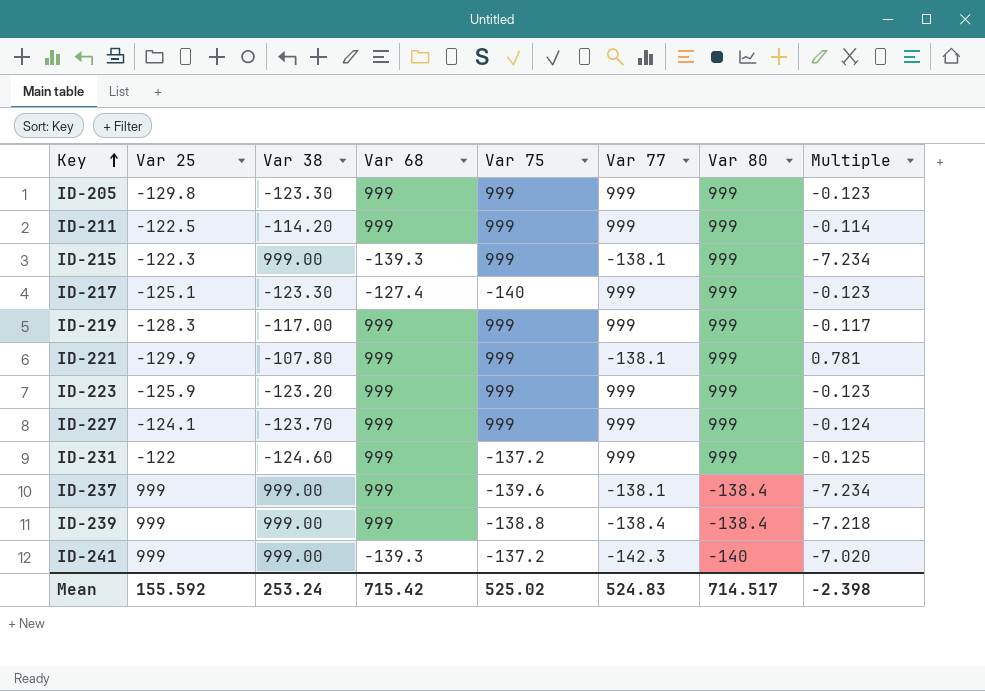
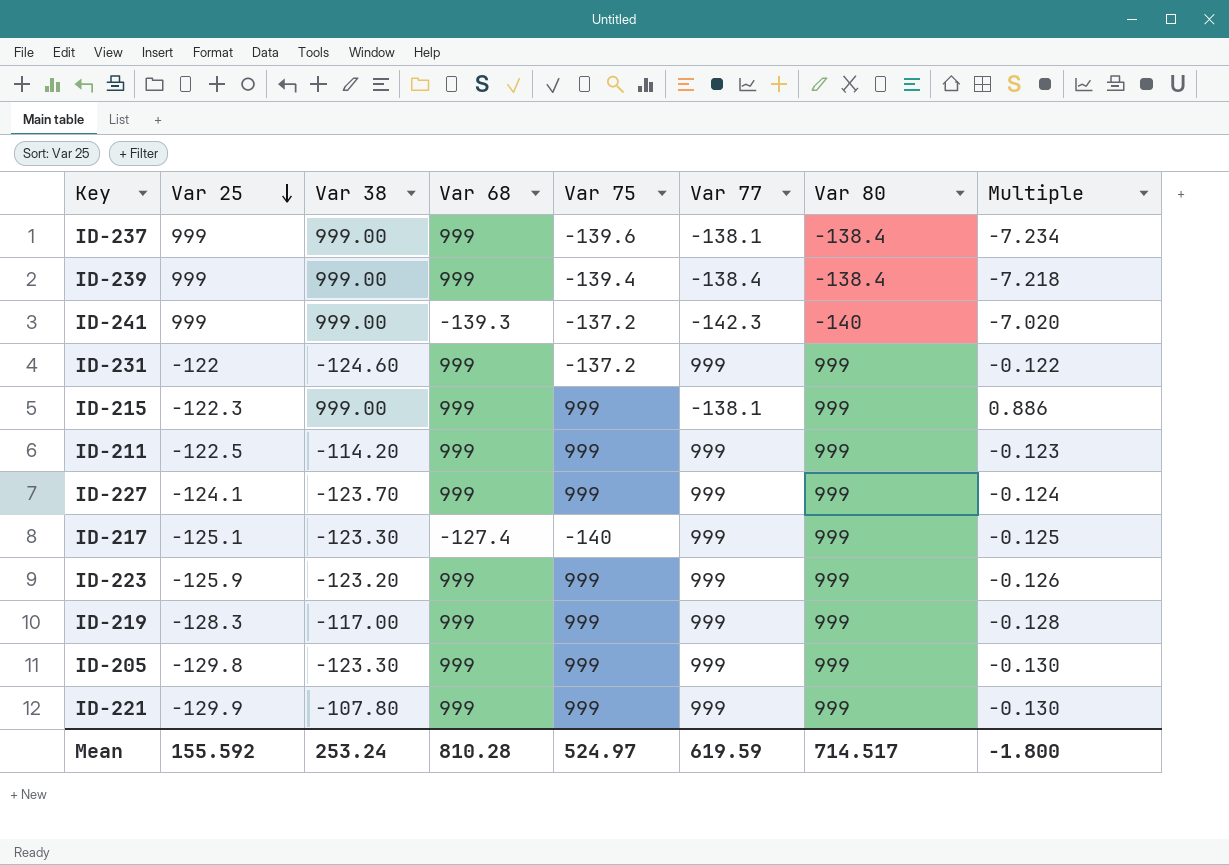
row order: Key ascending -> Var 25 descending
column Multiple | formula: [Var 38] / [Var 77] -> [Var 25] / [Var 77]
ID-239 | Var 75: -138.8 -> -139.4
ID-215 | Var 68: -139.3 -> 999
ID-221 | Var 77: -138.1 -> 999
Mean | Var 68: 715.42 -> 810.28
Mean | Var 75: 525.02 -> 524.97
Mean | Var 77: 524.83 -> 619.59
Mean | Multiple: -2.398 -> -1.800

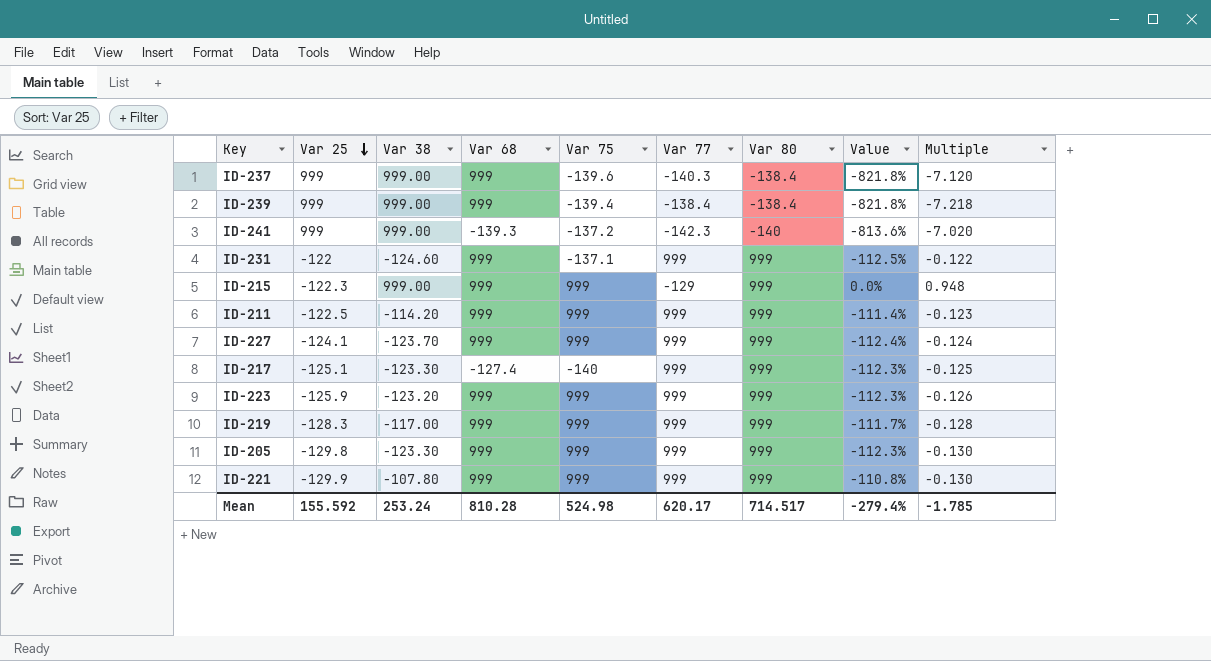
column Value | formula: none -> ([Var 38] - [Var 80]) / [Var 80]
ID-237 | Var 77: -138.1 -> -140.3
ID-237 | Multiple: -7.234 -> -7.120
ID-231 | Var 75: -137.2 -> -137.1
ID-215 | Var 77: -138.1 -> -129
ID-215 | Multiple: 0.886 -> 0.948
Mean | Var 75: 524.97 -> 524.98
Mean | Var 77: 619.59 -> 620.17
Mean | Multiple: -1.800 -> -1.785

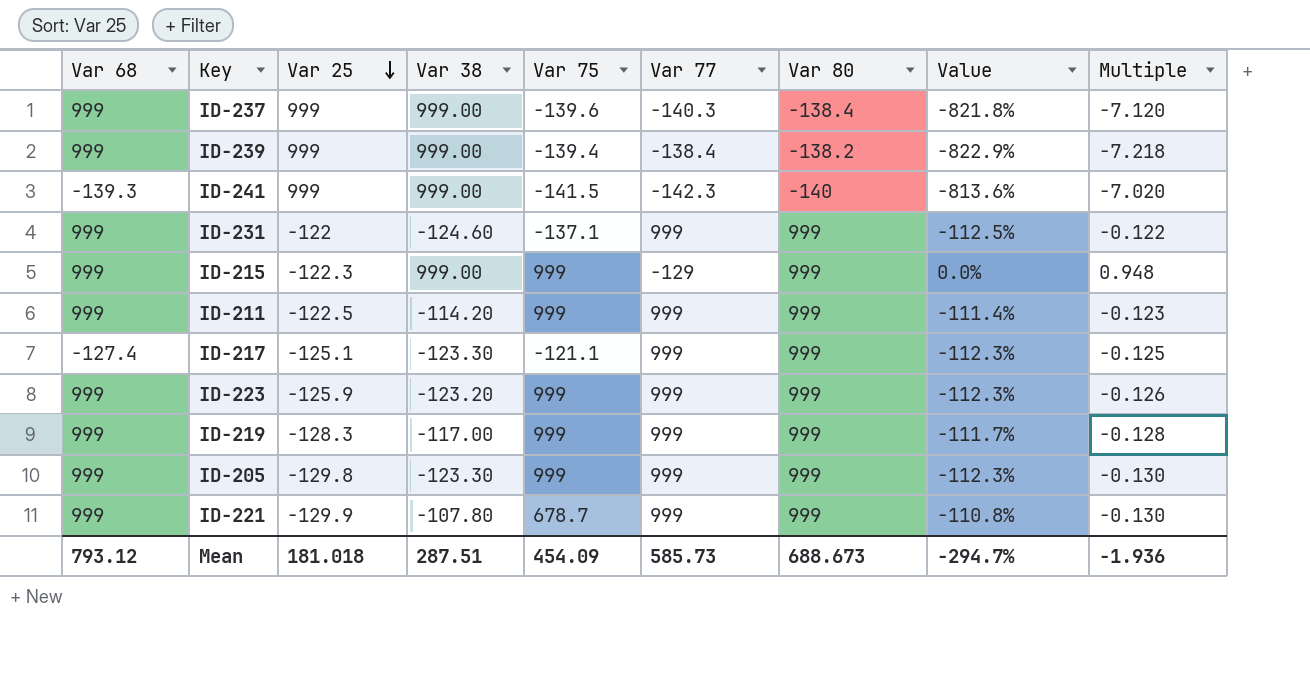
column Var 68 | position: 4 -> 1
row ID-227: -124.1 | -123.70 | 999 | 999 | 999 | 999 | -112.4% | -0.124 -> none
ID-239 | Var 80: -138.4 -> -138.2
ID-239 | Value: -821.8% -> -822.9%
ID-241 | Var 75: -137.2 -> -141.5
ID-217 | Var 75: -140 -> -121.1
ID-221 | Var 75: 999 -> 678.7
Mean | Var 68: 810.28 -> 793.12
Mean | Var 25: 155.592 -> 181.018
Mean | Var 38: 253.24 -> 287.51
Mean | Var 75: 524.98 -> 454.09
Mean | Var 77: 620.17 -> 585.73
Mean | Var 80: 714.517 -> 688.673
Mean | Value: -279.4% -> -294.7%
Mean | Multiple: -1.785 -> -1.936

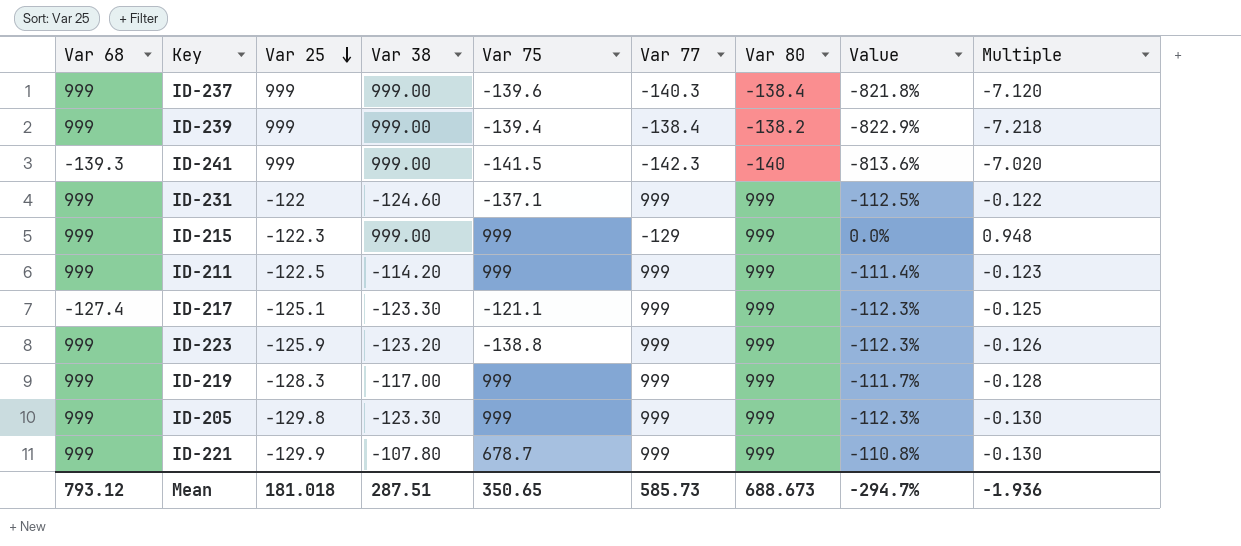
ID-223 | Var 75: 999 -> -138.8
Mean | Var 75: 454.09 -> 350.65

